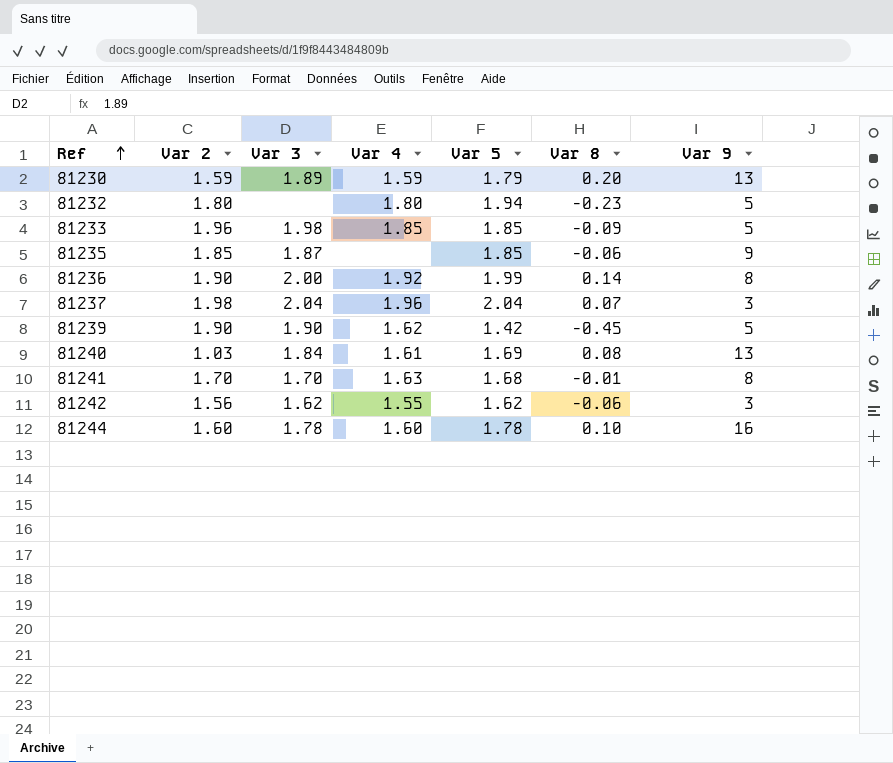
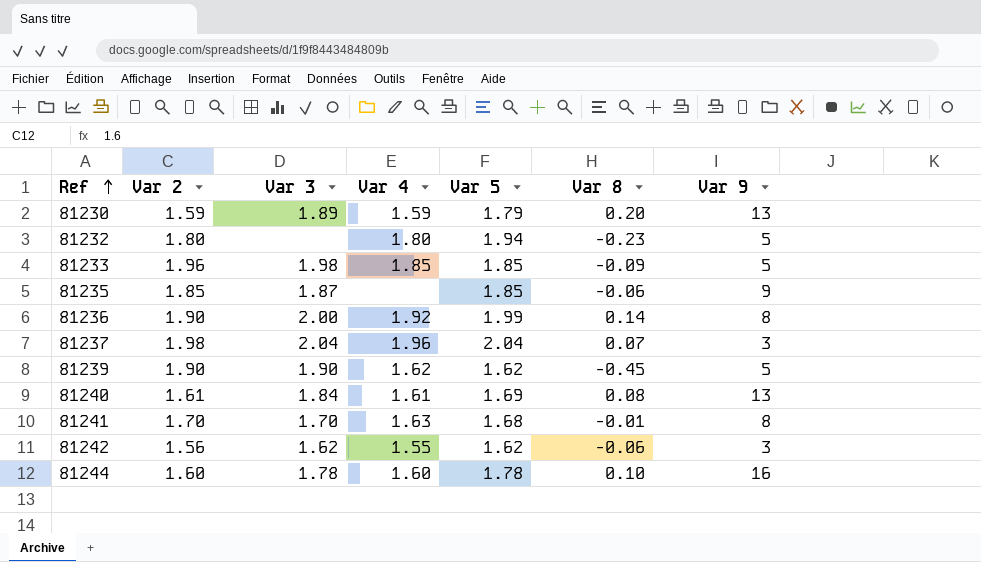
81239 | Var 5: 1.42 -> 1.62
81240 | Var 2: 1.03 -> 1.61

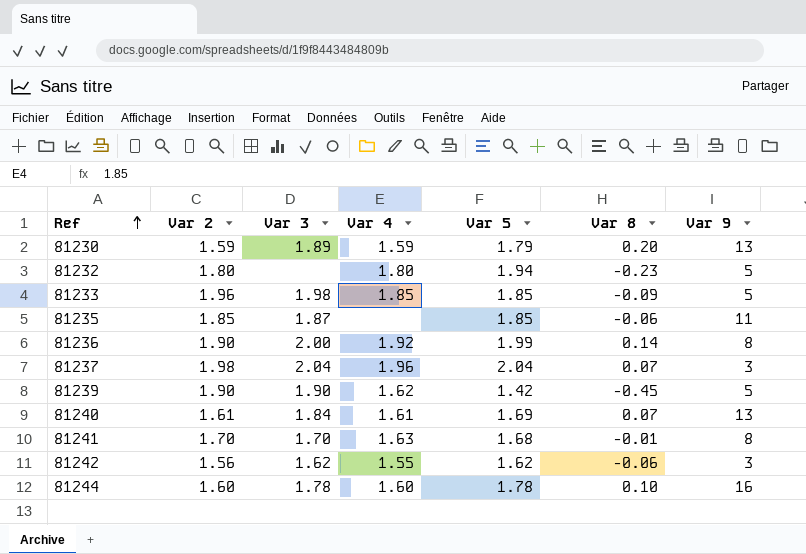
81235 | Var 9: 9 -> 11
81239 | Var 5: 1.62 -> 1.42
81240 | Var 8: 0.08 -> 0.07

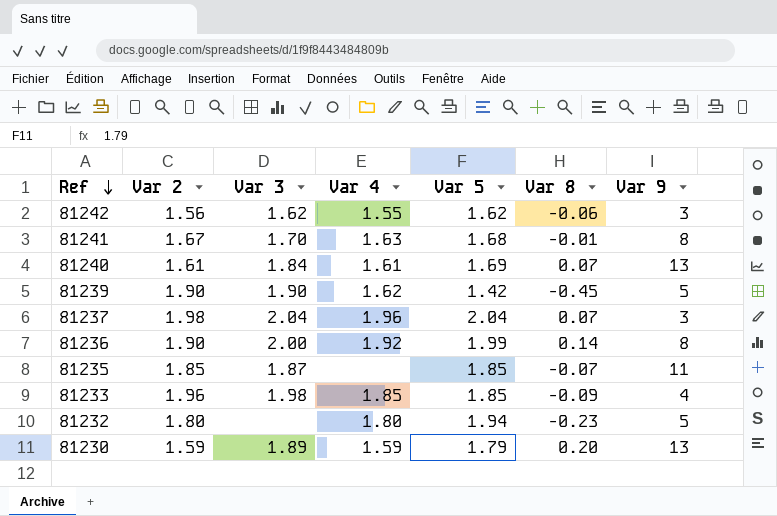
row order: Ref ascending -> Ref descending
row 81244: 1.60 | 1.78 | 1.60 | 1.78 | 0.10 | 16 -> none
81241 | Var 2: 1.70 -> 1.67
81235 | Var 8: -0.06 -> -0.07
81233 | Var 9: 5 -> 4

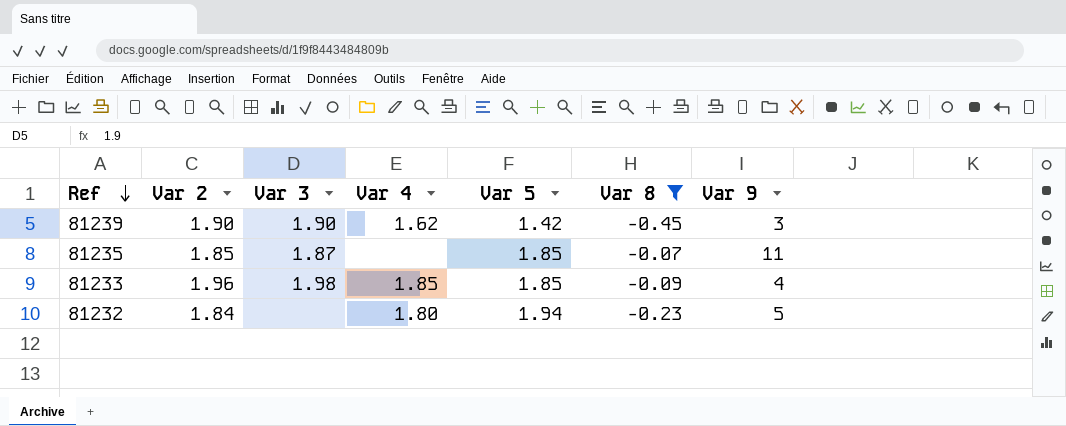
filter: none -> Var 8 <= -0.07
81239 | Var 9: 5 -> 3
81232 | Var 2: 1.80 -> 1.84

